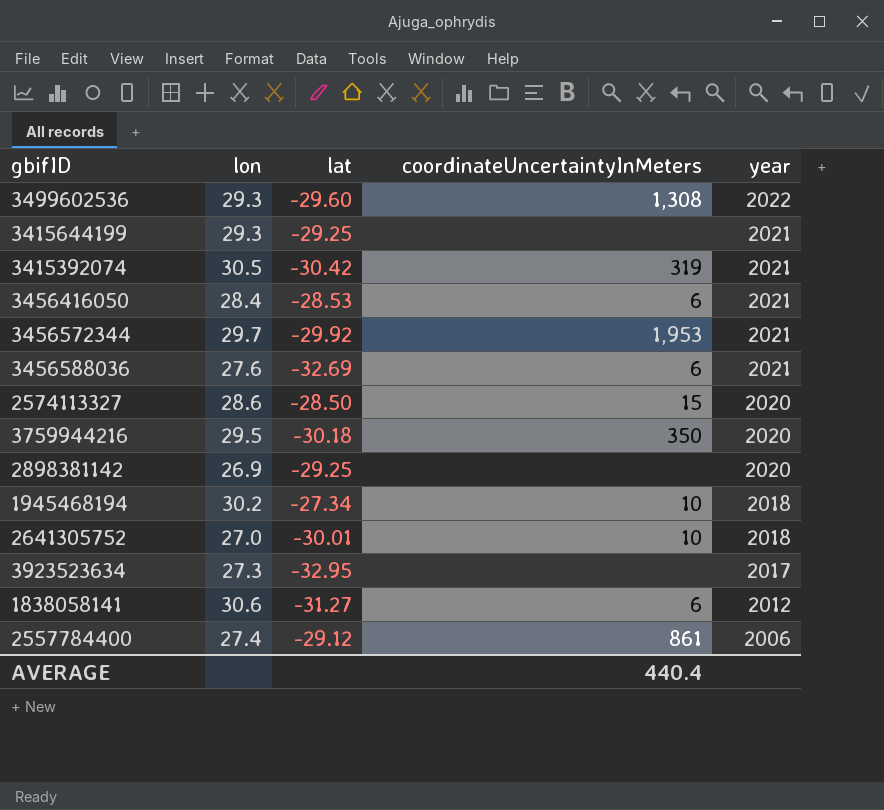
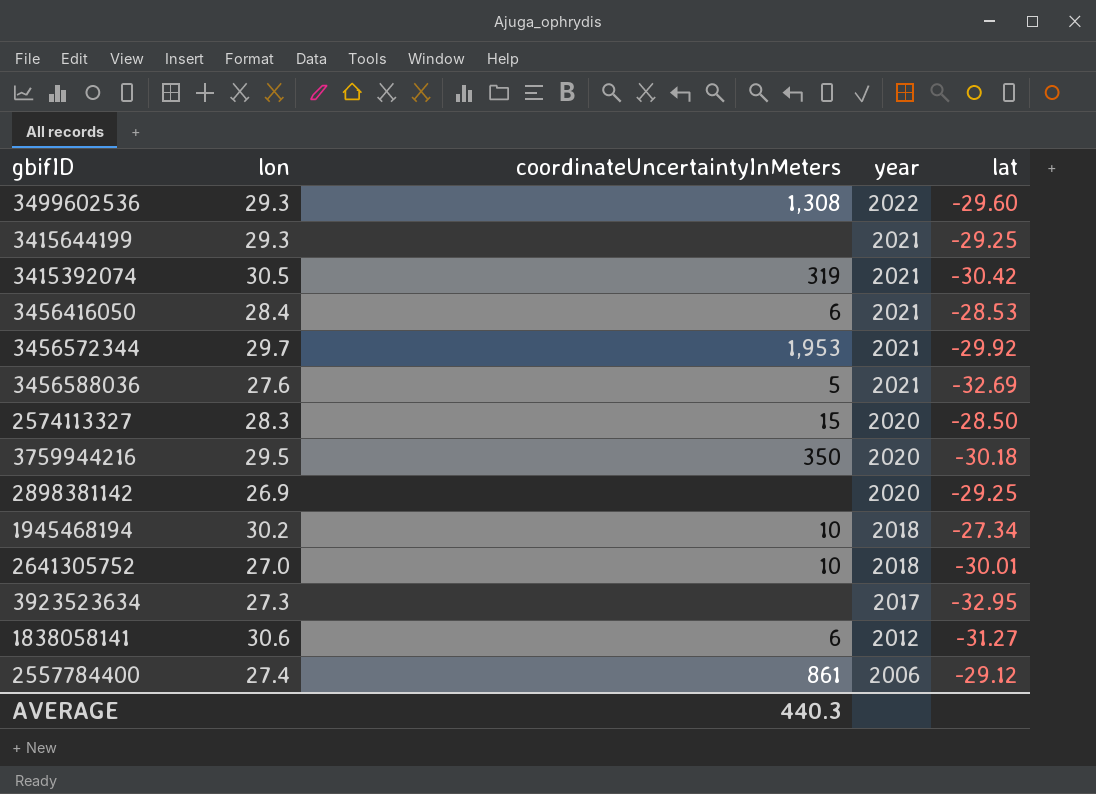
column lat | position: 3 -> 5
3456588036 | coordinateUncertaintyInMeters: 6 -> 5
2574113327 | lon: 28.6 -> 28.3
AVERAGE | coordinateUncertaintyInMeters: 440.4 -> 440.3

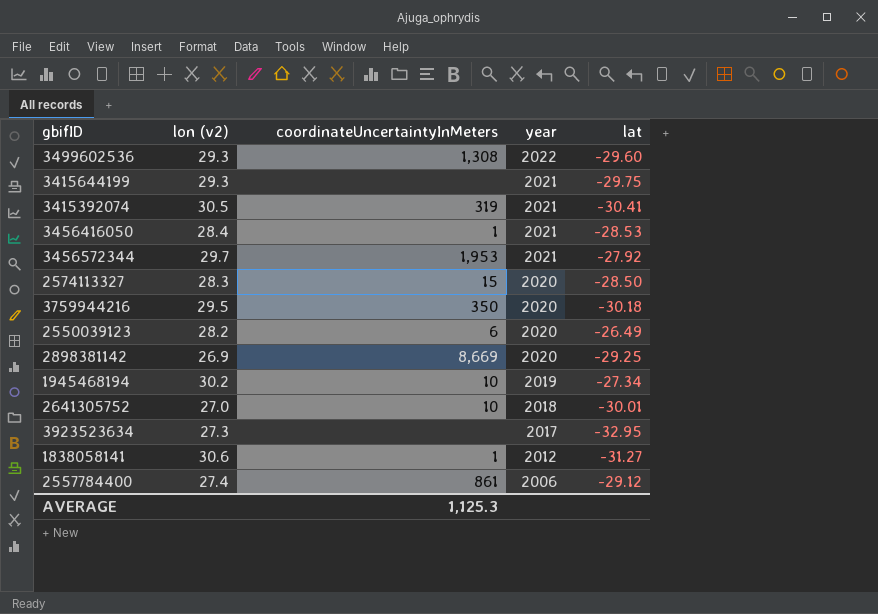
column name: lon -> lon (v2)
row 3456588036: 27.6 | 5 | 2021 | -32.69 -> none
3415644199 | lat: -29.25 -> -29.75
3415392074 | lat: -30.42 -> -30.41
3456416050 | coordinateUncertaintyInMeters: 6 -> 1
3456572344 | lat: -29.92 -> -27.92
row 2550039123: none -> 28.2 | 6 | 2020 | -26.49
2898381142 | coordinateUncertaintyInMeters: none -> 8,669
1945468194 | year: 2018 -> 2019
1838058141 | coordinateUncertaintyInMeters: 6 -> 1
AVERAGE | coordinateUncertaintyInMeters: 440.3 -> 1,125.3

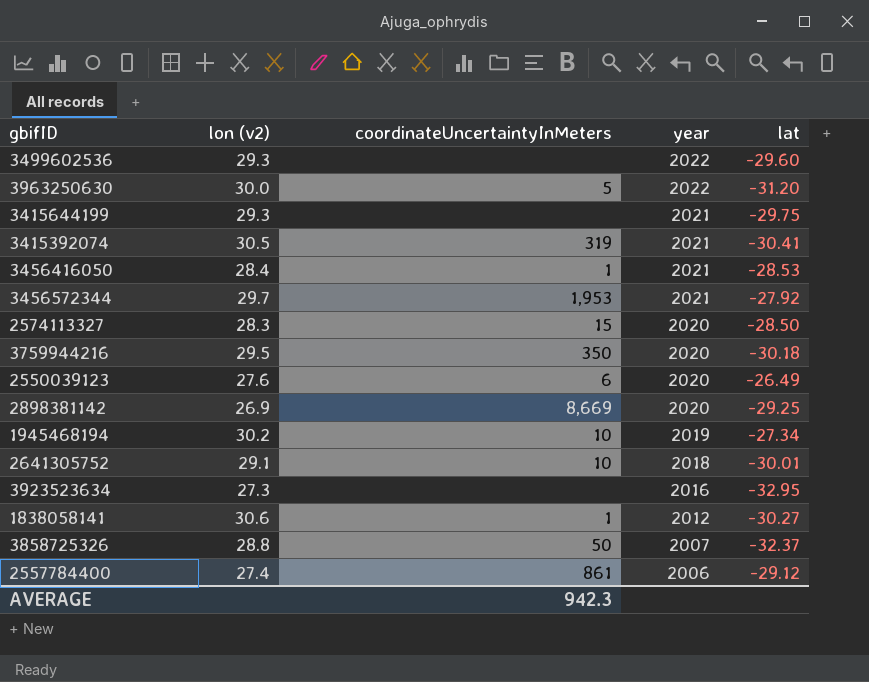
3499602536 | coordinateUncertaintyInMeters: 1,308 -> none
row 3963250630: none -> 30.0 | 5 | 2022 | -31.20
2550039123 | lon (v2): 28.2 -> 27.6
2641305752 | lon (v2): 27.0 -> 29.1
3923523634 | year: 2017 -> 2016
1838058141 | lat: -31.27 -> -30.27
row 3858725326: none -> 28.8 | 50 | 2007 | -32.37
AVERAGE | coordinateUncertaintyInMeters: 1,125.3 -> 942.3

